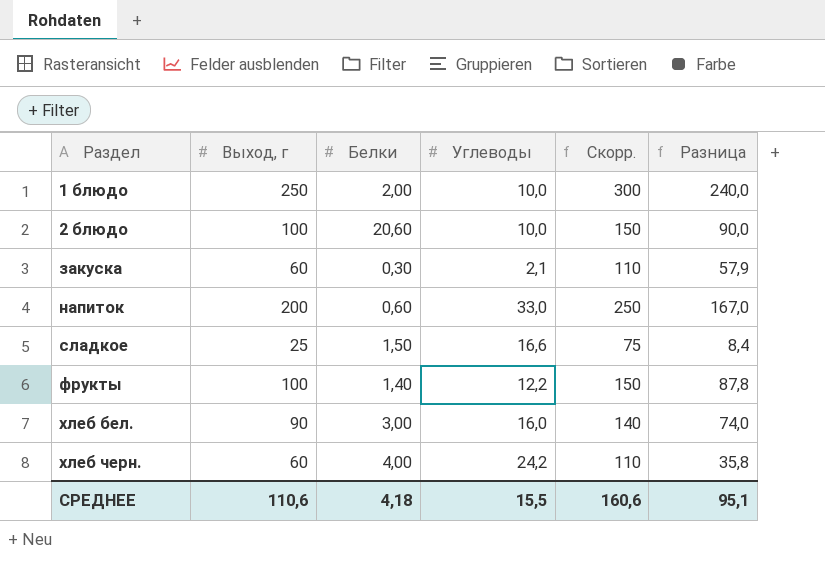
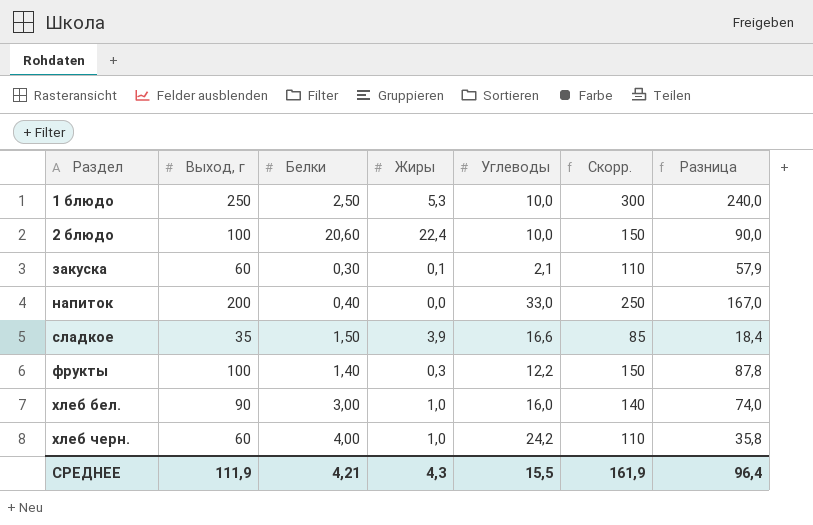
column Жиры | position: none -> 4
1 блюдо | Белки: 2,00 -> 2,50
напиток | Белки: 0,60 -> 0,40
сладкое | Выход, г: 25 -> 35
сладкое | Скорр.: 75 -> 85
сладкое | Разница: 8,4 -> 18,4
СРЕДНЕЕ | Выход, г: 110,6 -> 111,9
СРЕДНЕЕ | Белки: 4,18 -> 4,21
СРЕДНЕЕ | Скорр.: 160,6 -> 161,9
СРЕДНЕЕ | Разница: 95,1 -> 96,4

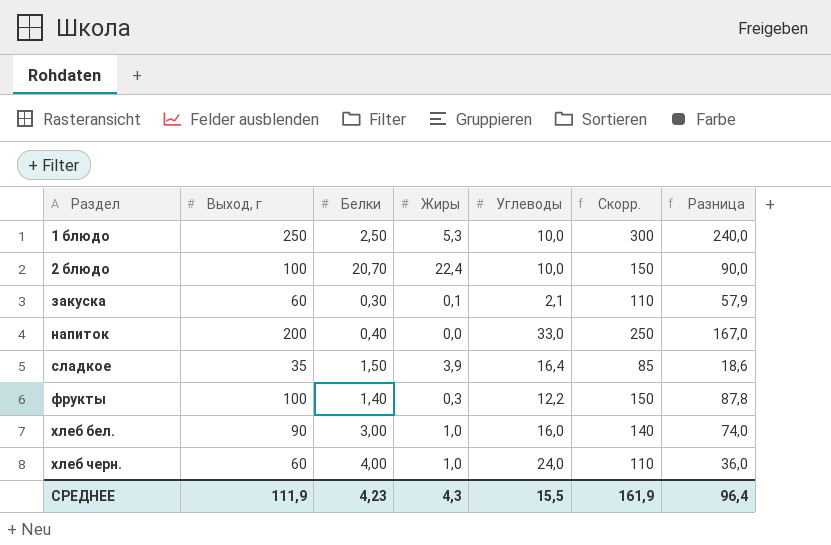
2 блюдо | Белки: 20,60 -> 20,70
сладкое | Углеводы: 16,6 -> 16,4
сладкое | Разница: 18,4 -> 18,6
хлеб черн. | Углеводы: 24,2 -> 24,0
хлеб черн. | Разница: 35,8 -> 36,0
СРЕДНЕЕ | Белки: 4,21 -> 4,23

